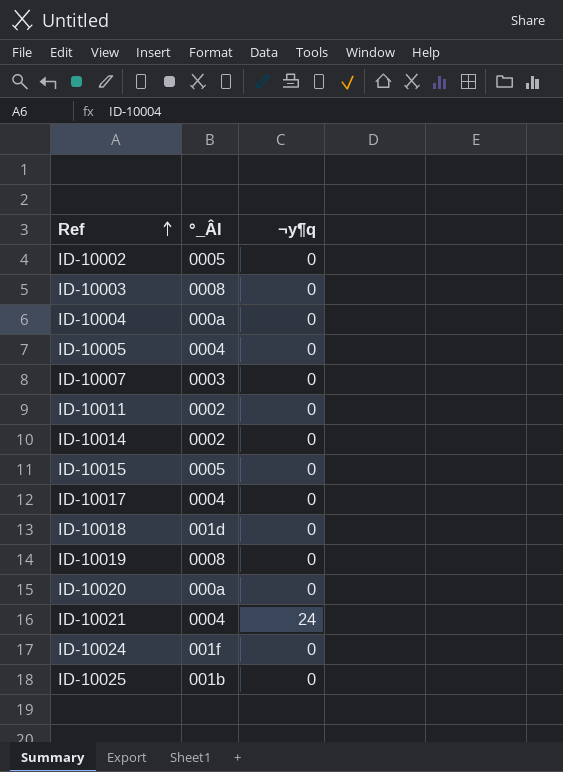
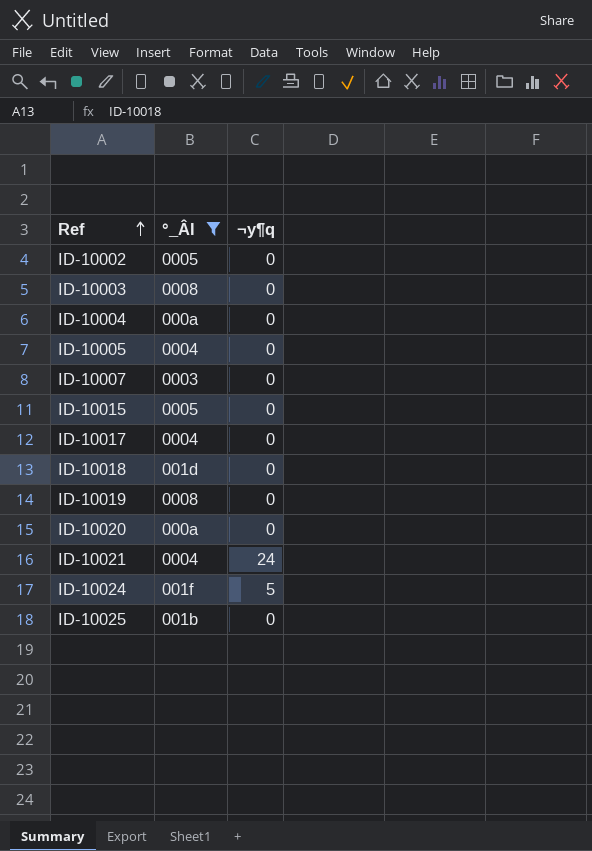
filter: none -> °_ÂI != 0002
ID-10024 | ¬y¶q: 0 -> 5

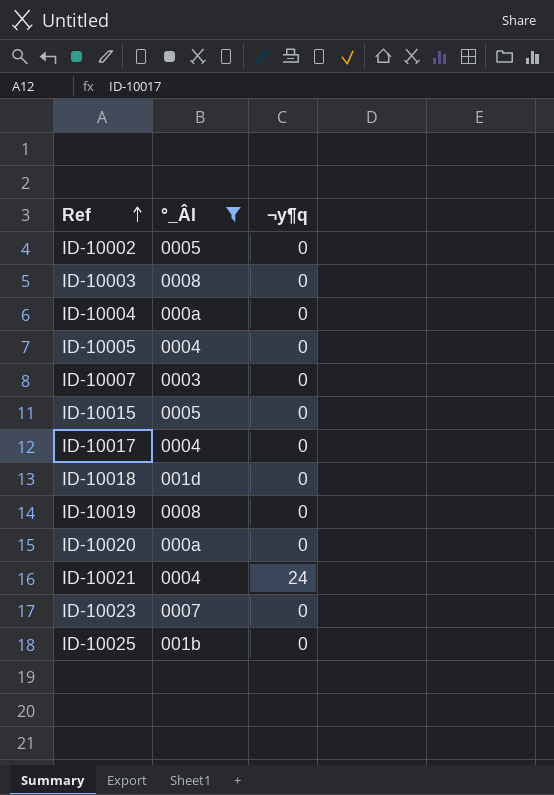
row ID-10024: 001f | 5 -> none
row ID-10023: none -> 0007 | 0

